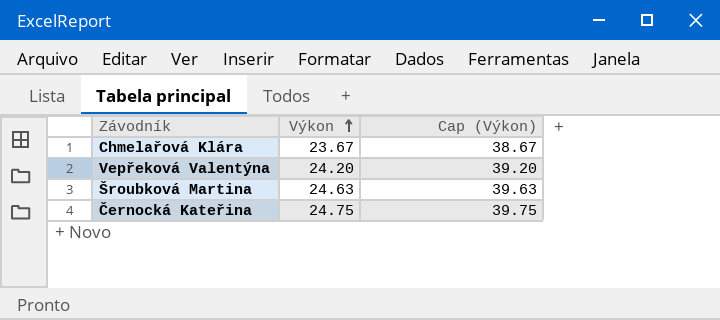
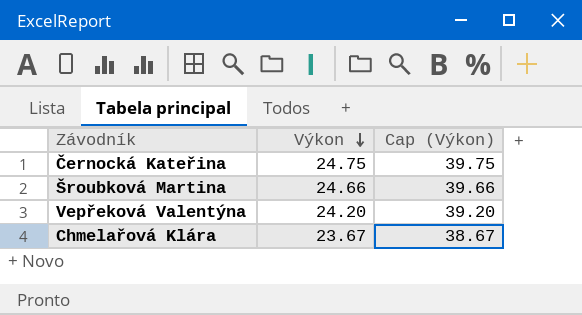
row order: Výkon ascending -> Výkon descending
Šroubková Martina | Výkon: 24.63 -> 24.66
Šroubková Martina | Cap (Výkon): 39.63 -> 39.66

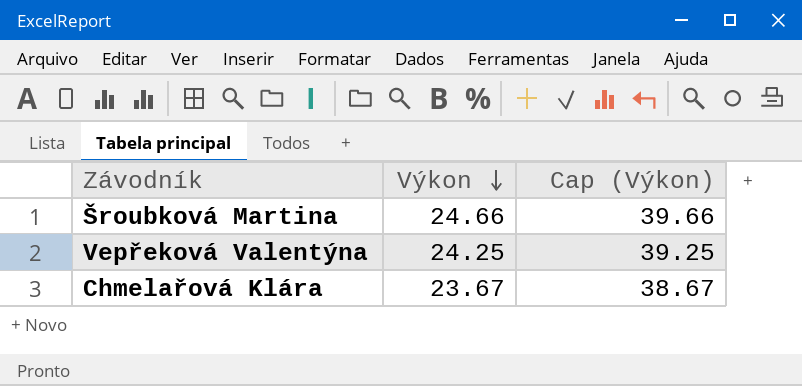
row Černocká Kateřina: 24.75 | 39.75 -> none
Vepřeková Valentýna | Výkon: 24.20 -> 24.25
Vepřeková Valentýna | Cap (Výkon): 39.20 -> 39.25

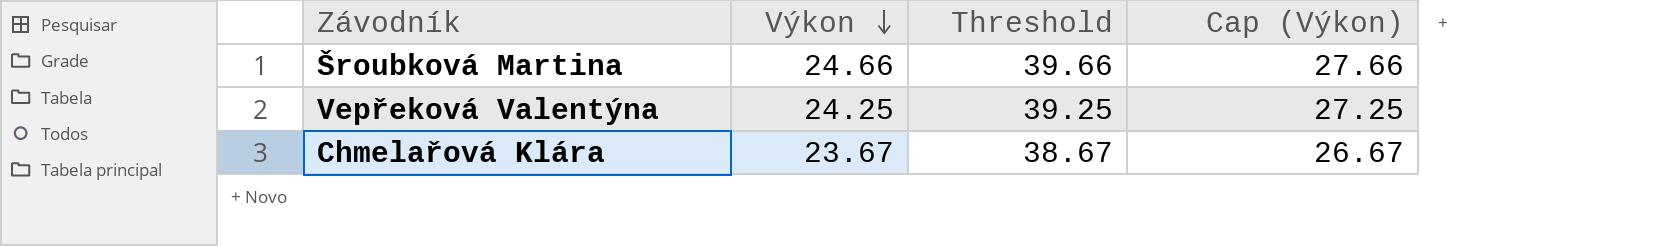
column Threshold | formula: none -> [Výkon] + 15
column Cap (Výkon) | formula: [Výkon] + 15 -> [Výkon] + 3

